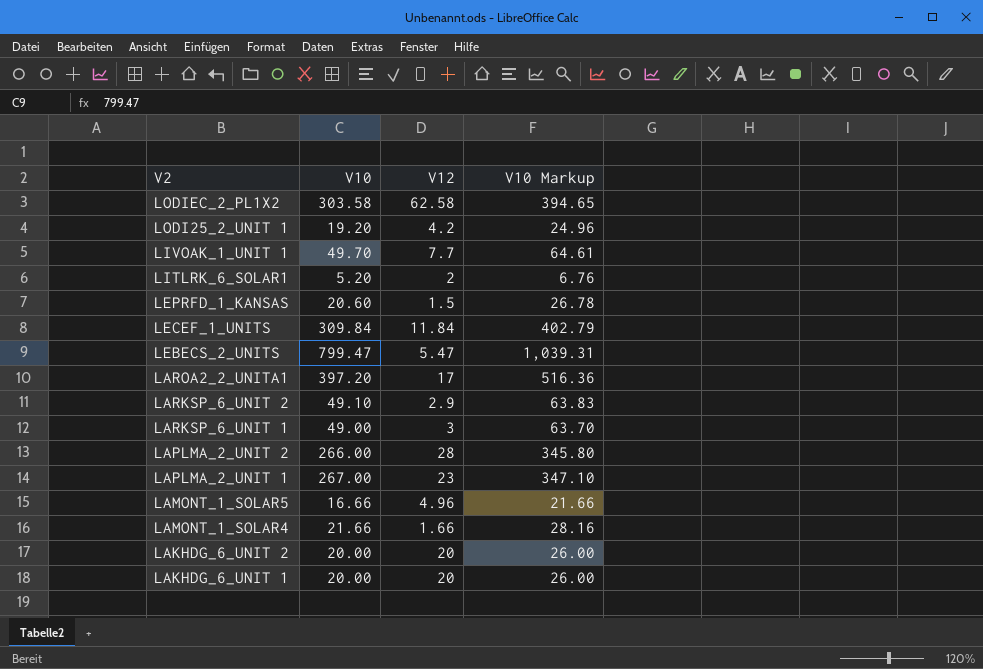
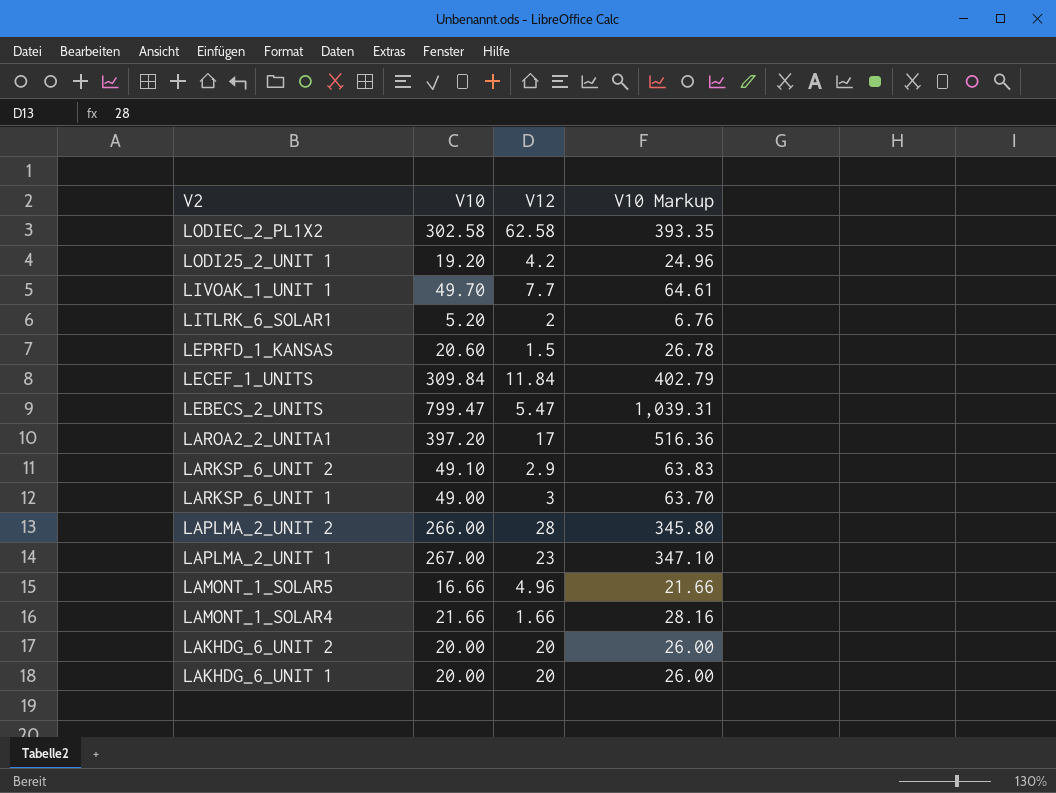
LODIEC_2_PL1X2 | V10: 303.58 -> 302.58
LODIEC_2_PL1X2 | V10 Markup: 394.65 -> 393.35

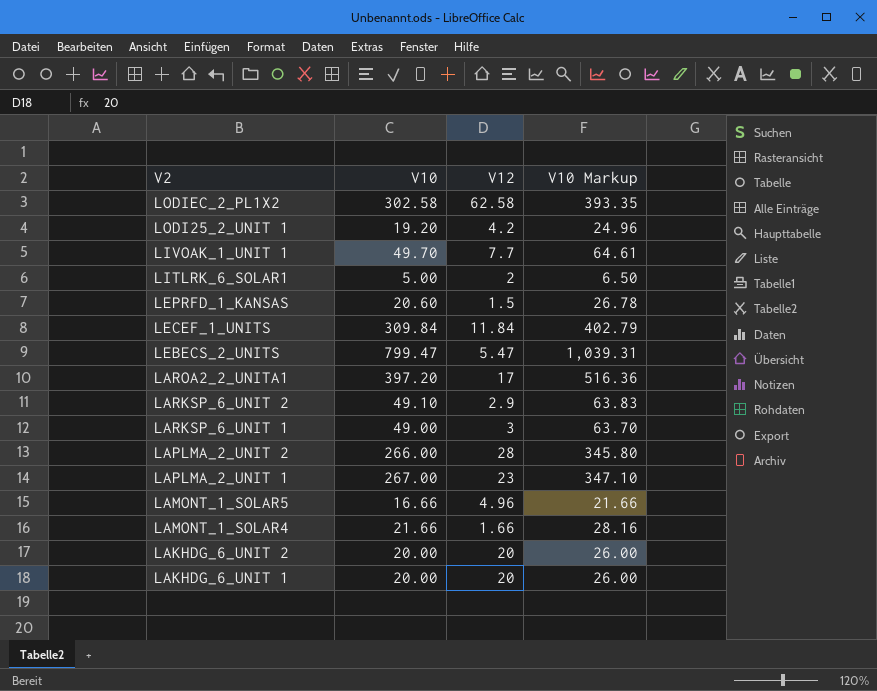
LITLRK_6_SOLAR1 | V10: 5.20 -> 5.00
LITLRK_6_SOLAR1 | V10 Markup: 6.76 -> 6.50

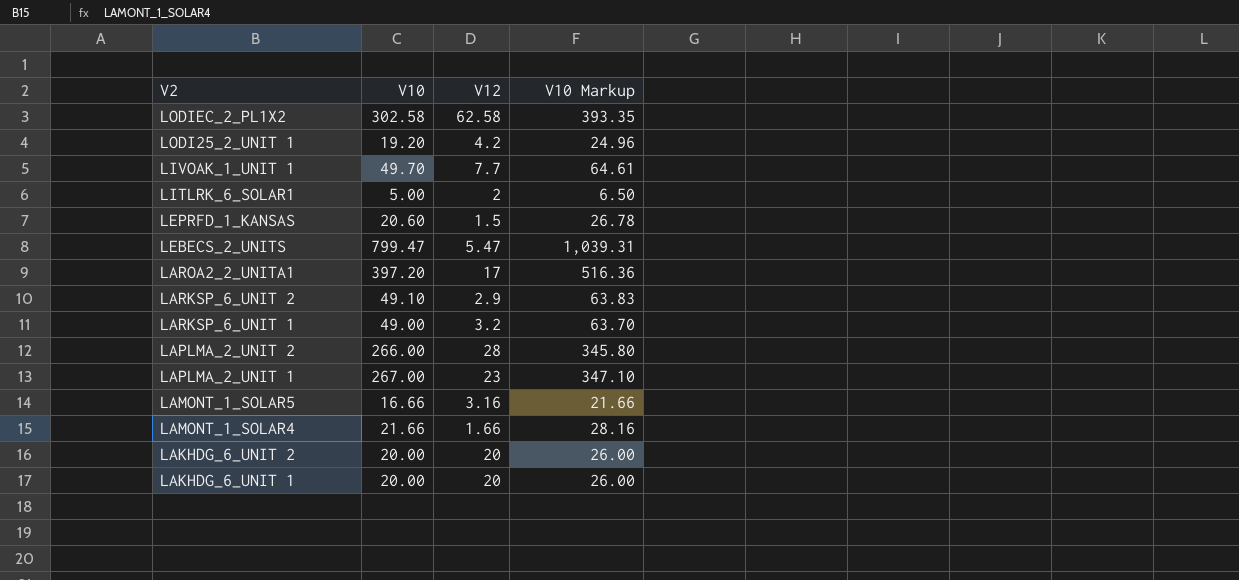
row LECEF_1_UNITS: 309.84 | 11.84 | 402.79 -> none
LARKSP_6_UNIT 1 | V12: 3 -> 3.2
LAMONT_1_SOLAR5 | V12: 4.96 -> 3.16

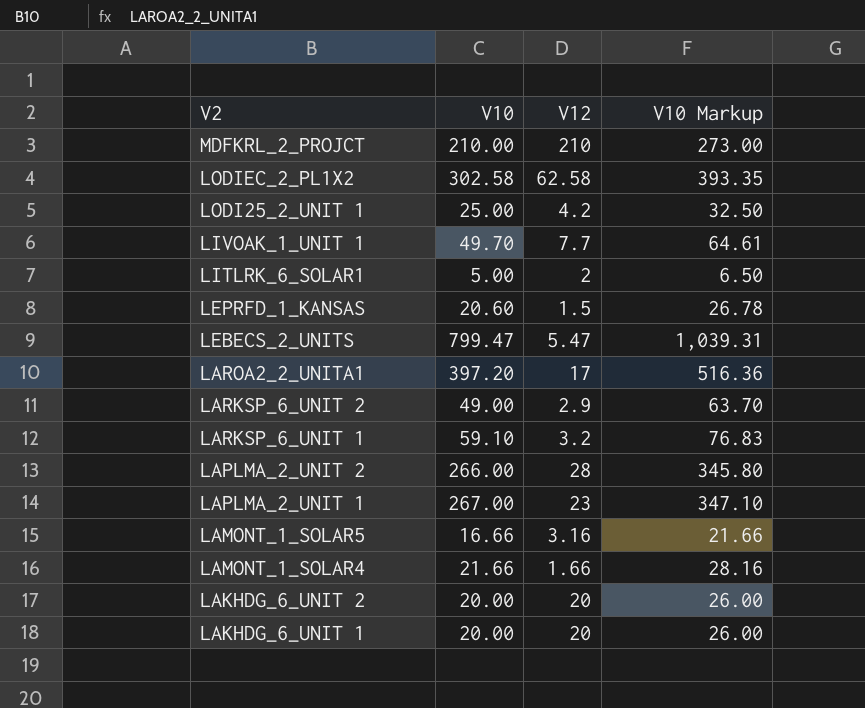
row MDFKRL_2_PROJCT: none -> 210.00 | 210 | 273.00
LODI25_2_UNIT 1 | V10: 19.20 -> 25.00
LODI25_2_UNIT 1 | V10 Markup: 24.96 -> 32.50
LARKSP_6_UNIT 2 | V10: 49.10 -> 49.00
LARKSP_6_UNIT 2 | V10 Markup: 63.83 -> 63.70
LARKSP_6_UNIT 1 | V10: 49.00 -> 59.10
LARKSP_6_UNIT 1 | V10 Markup: 63.70 -> 76.83

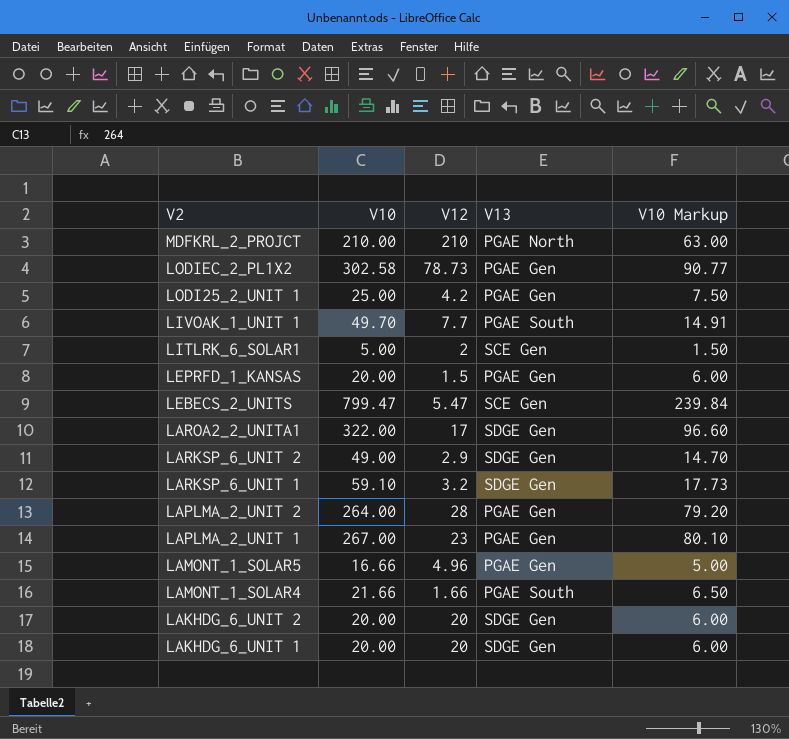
column V13 | position: none -> 4
column V10 Markup | formula: [V10] * 1.3 -> [V10] * 0.3
LODIEC_2_PL1X2 | V12: 62.58 -> 78.73
LEPRFD_1_KANSAS | V10: 20.60 -> 20.00
LAROA2_2_UNITA1 | V10: 397.20 -> 322.00
LAPLMA_2_UNIT 2 | V10: 266.00 -> 264.00
LAMONT_1_SOLAR5 | V12: 3.16 -> 4.96

